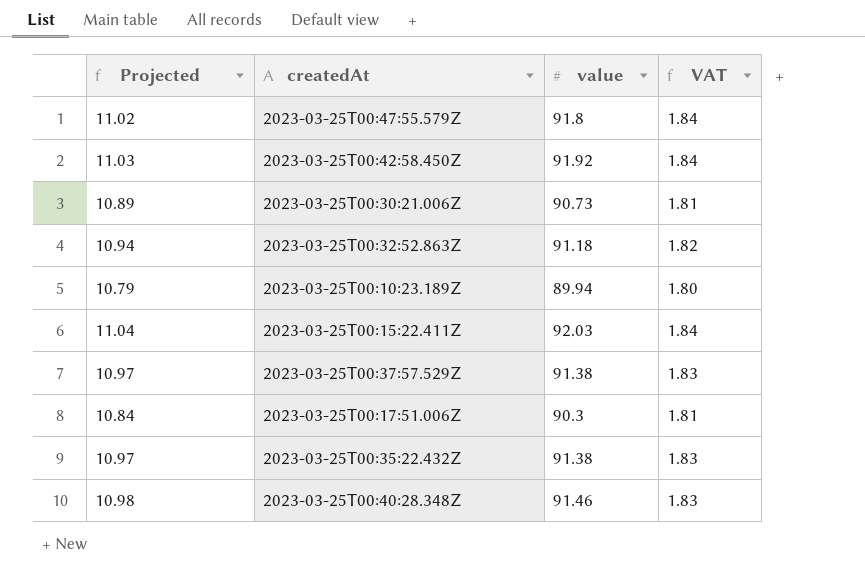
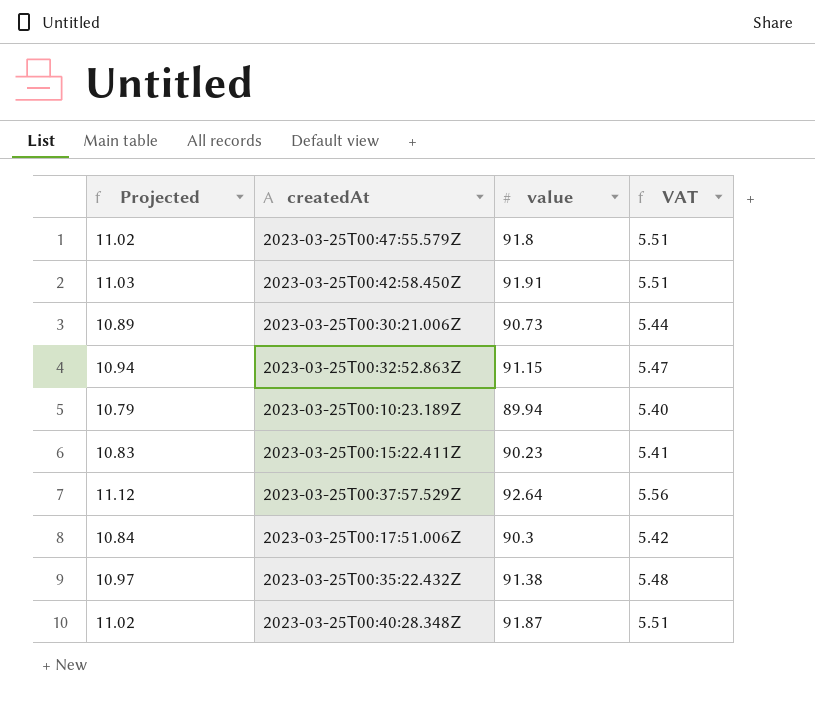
column VAT | formula: [value] * 0.02 -> [value] * 0.06
2023-03-25T00:42:58.450Z | value: 91.92 -> 91.91
2023-03-25T00:32:52.863Z | value: 91.18 -> 91.15
2023-03-25T00:15:22.411Z | Projected: 11.04 -> 10.83
2023-03-25T00:15:22.411Z | value: 92.03 -> 90.23
2023-03-25T00:37:57.529Z | Projected: 10.97 -> 11.12
2023-03-25T00:37:57.529Z | value: 91.38 -> 92.64
2023-03-25T00:40:28.348Z | Projected: 10.98 -> 11.02
2023-03-25T00:40:28.348Z | value: 91.46 -> 91.87

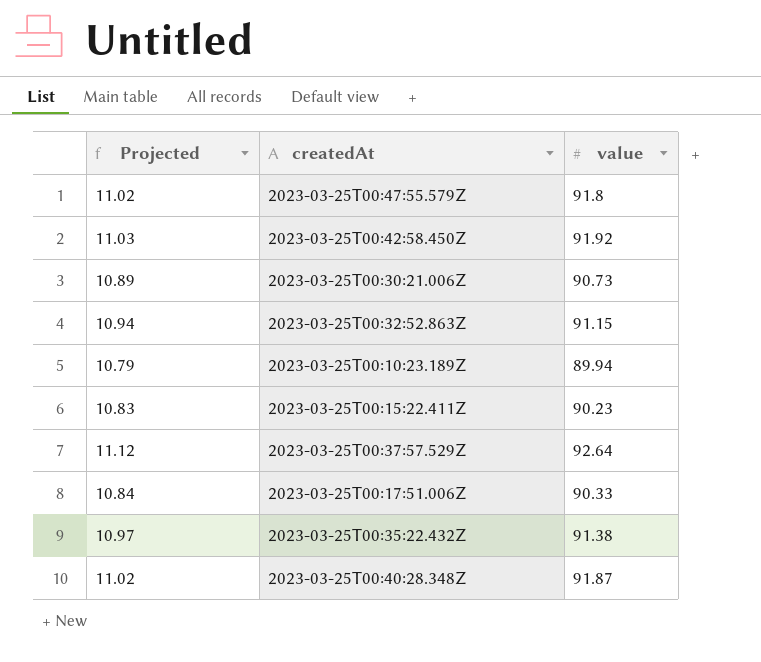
column VAT | formula: [value] * 0.06 -> none
2023-03-25T00:42:58.450Z | value: 91.91 -> 91.92
2023-03-25T00:17:51.006Z | value: 90.3 -> 90.33

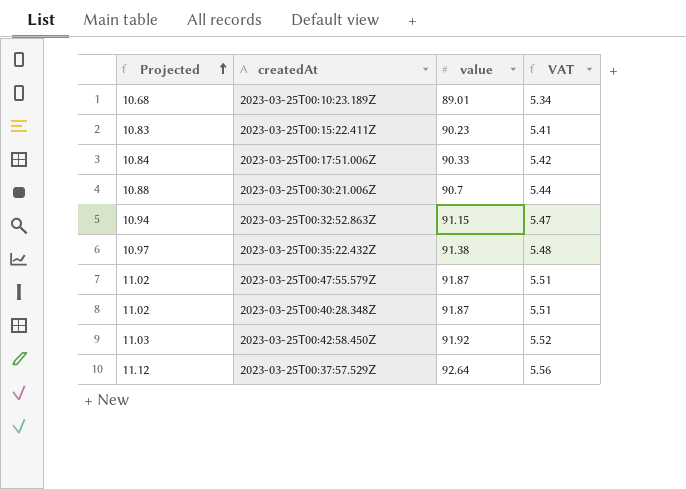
row order: none -> Projected ascending
column VAT | formula: none -> [value] * 0.06
2023-03-25T00:10:23.189Z | Projected: 10.79 -> 10.68
2023-03-25T00:10:23.189Z | value: 89.94 -> 89.01
2023-03-25T00:30:21.006Z | Projected: 10.89 -> 10.88
2023-03-25T00:30:21.006Z | value: 90.73 -> 90.7
2023-03-25T00:47:55.579Z | value: 91.8 -> 91.87

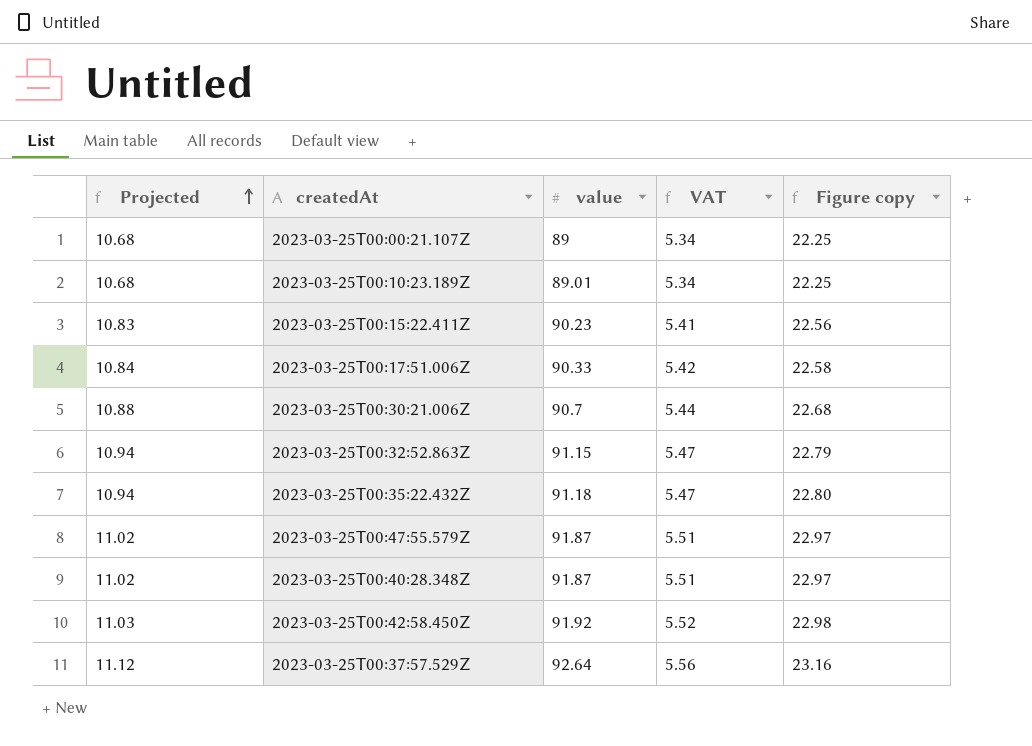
column Figure copy | formula: none -> [value] * 0.25
row 2023-03-25T00:00:21.107Z: none -> 10.68 | 89 | 5.34 | 22.25
2023-03-25T00:35:22.432Z | Projected: 10.97 -> 10.94
2023-03-25T00:35:22.432Z | value: 91.38 -> 91.18
2023-03-25T00:35:22.432Z | VAT: 5.48 -> 5.47

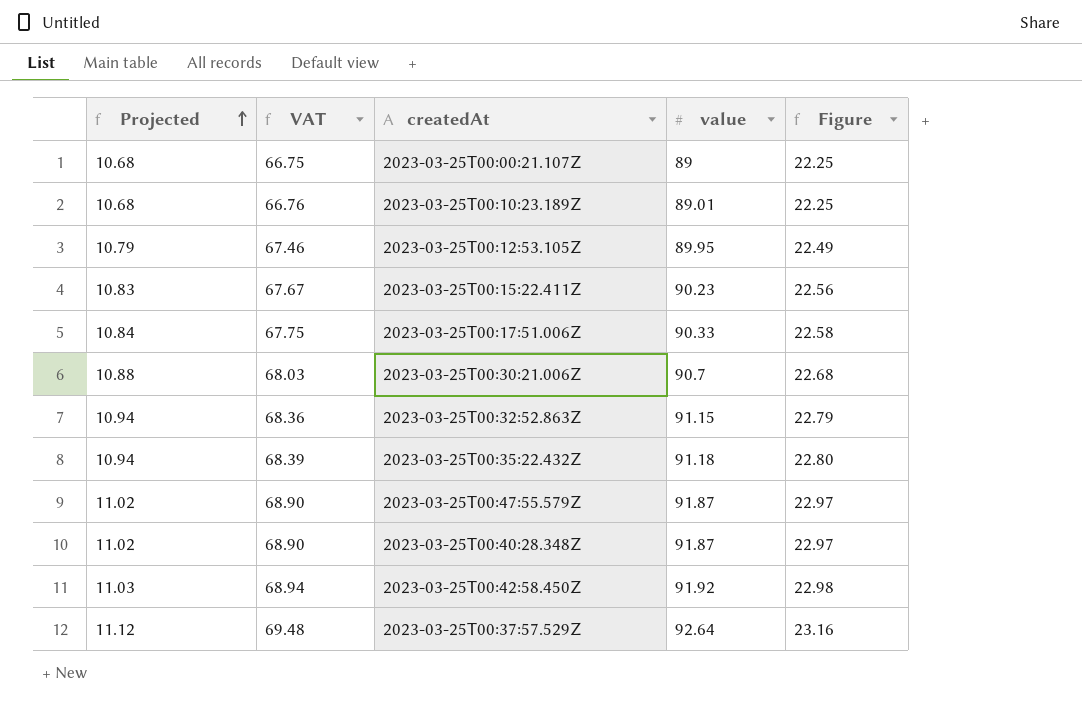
column VAT | formula: [value] * 0.06 -> [value] * 0.75
column VAT | position: 4 -> 2
column name: Figure copy -> Figure
row 2023-03-25T00:12:53.105Z: none -> 10.79 | 67.46 | 89.95 | 22.49

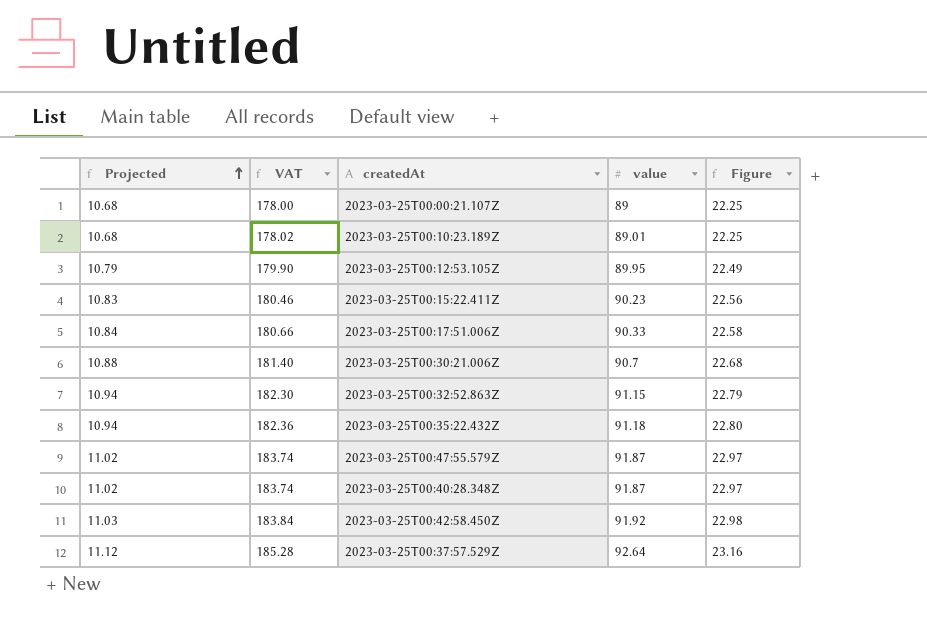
column VAT | formula: [value] * 0.75 -> [value] * 2

